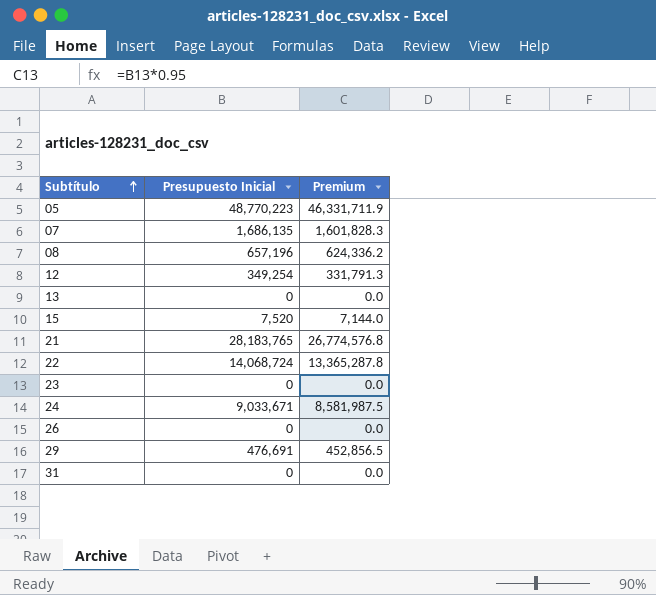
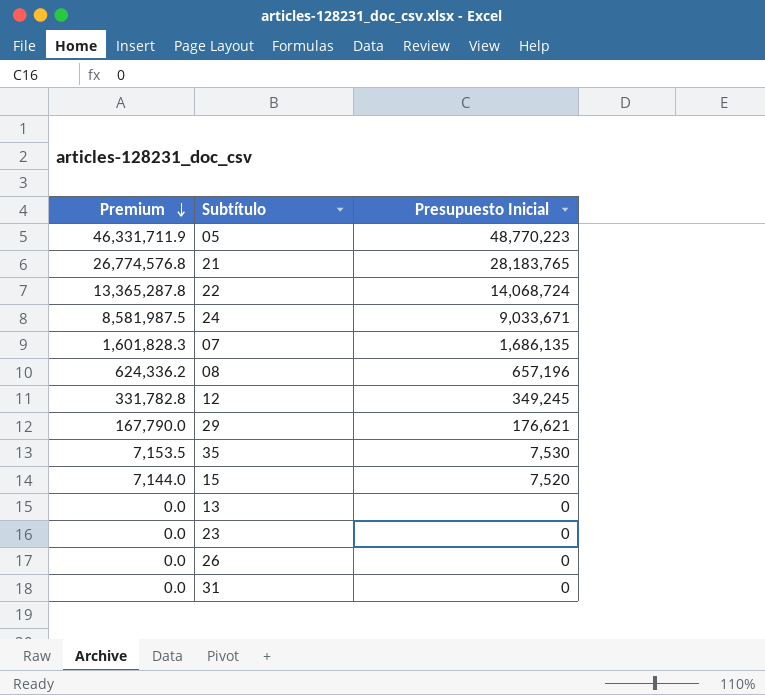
row order: Subtítulo ascending -> Premium descending
column Premium | position: 3 -> 1
12 | Premium: 331,791.3 -> 331,782.8
12 | Presupuesto Inicial: 349,254 -> 349,245
29 | Premium: 452,856.5 -> 167,790.0
29 | Presupuesto Inicial: 476,691 -> 176,621
row 35: none -> 7,153.5 | 7,530

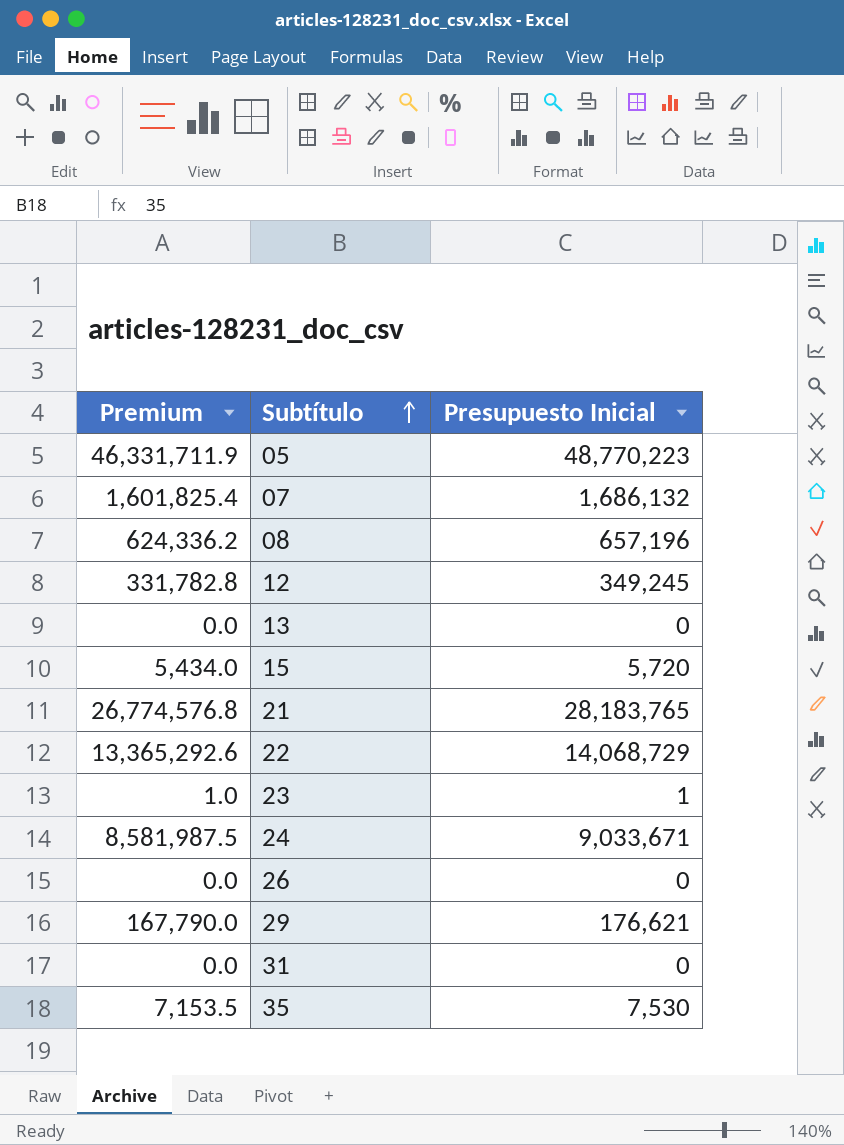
row order: Premium descending -> Subtítulo ascending
07 | Premium: 1,601,828.3 -> 1,601,825.4
07 | Presupuesto Inicial: 1,686,135 -> 1,686,132
15 | Premium: 7,144.0 -> 5,434.0
15 | Presupuesto Inicial: 7,520 -> 5,720
22 | Premium: 13,365,287.8 -> 13,365,292.6
22 | Presupuesto Inicial: 14,068,724 -> 14,068,729
23 | Premium: 0.0 -> 1.0
23 | Presupuesto Inicial: 0 -> 1

